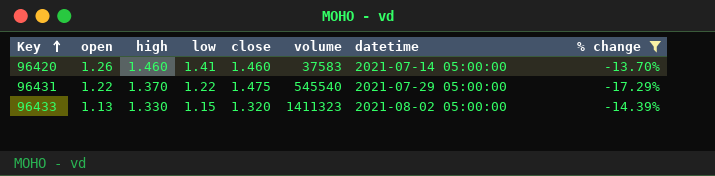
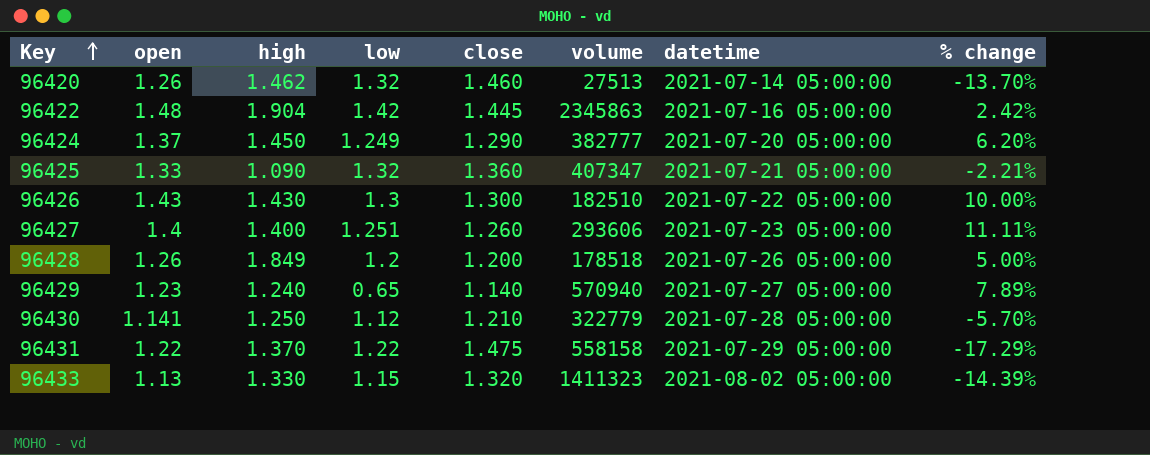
filter: % change <= -13.70% -> none
96420 | high: 1.460 -> 1.462
96420 | low: 1.41 -> 1.32
96420 | volume: 37583 -> 27513
96431 | volume: 545540 -> 558158

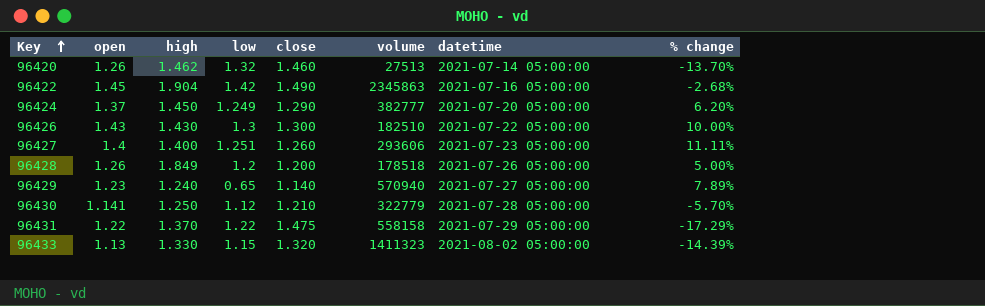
row 96425: 1.33 | 1.090 | 1.32 | 1.360 | 407347 | 2021-07-21 05:00:00 | -2.21% -> none
96422 | open: 1.48 -> 1.45
96422 | close: 1.445 -> 1.490
96422 | % change: 2.42% -> -2.68%

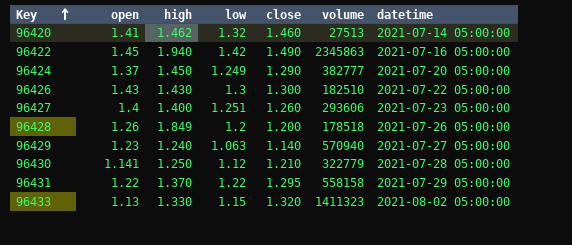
column % change | formula: ([open] - [close]) / [close] -> none
96420 | open: 1.26 -> 1.41
96422 | high: 1.904 -> 1.940
96429 | low: 0.65 -> 1.063
96431 | close: 1.475 -> 1.295

